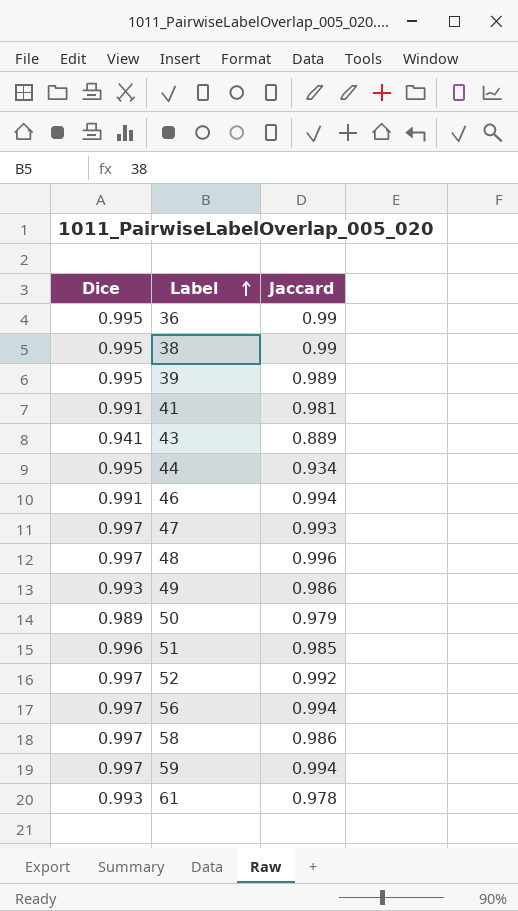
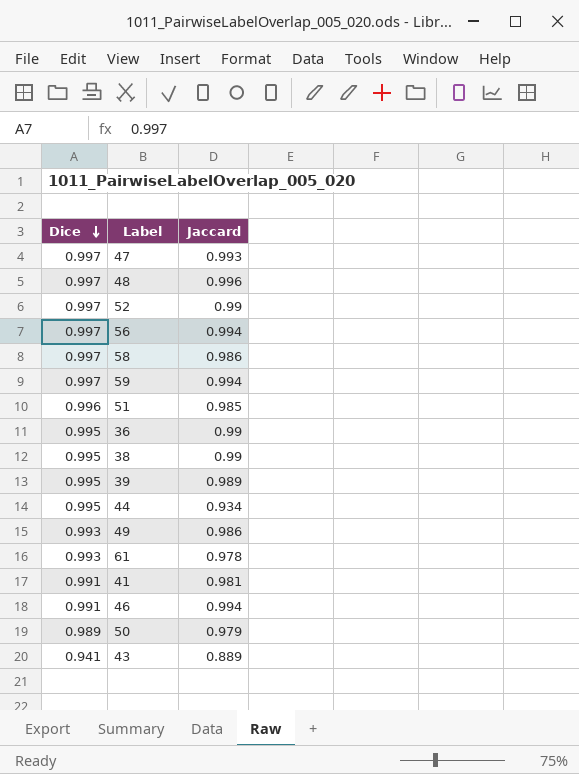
row order: Label ascending -> Dice descending
52 | Jaccard: 0.992 -> 0.99

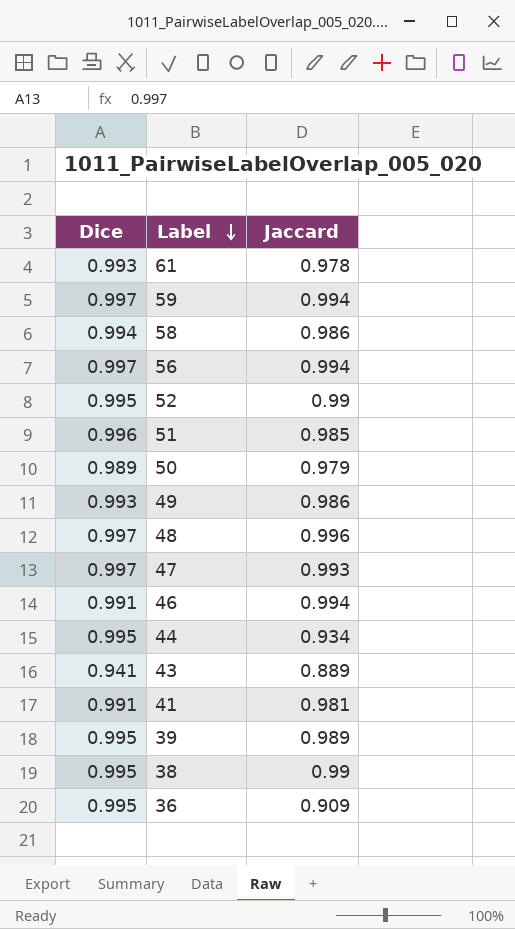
row order: Dice descending -> Label descending
58 | Dice: 0.997 -> 0.994
52 | Dice: 0.997 -> 0.995
36 | Jaccard: 0.99 -> 0.909

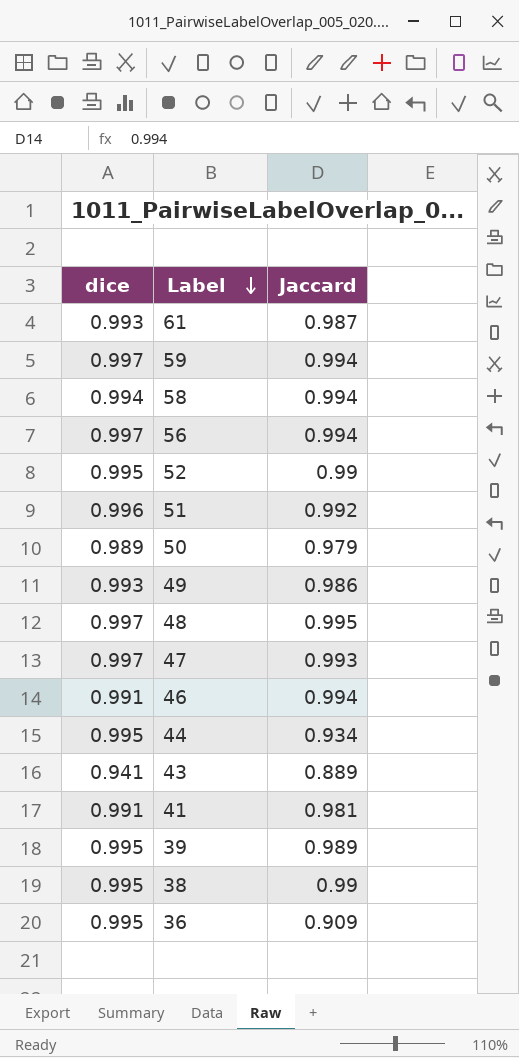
column name: Dice -> dice
61 | Jaccard: 0.978 -> 0.987
58 | Jaccard: 0.986 -> 0.994
51 | Jaccard: 0.985 -> 0.992
48 | Jaccard: 0.996 -> 0.995

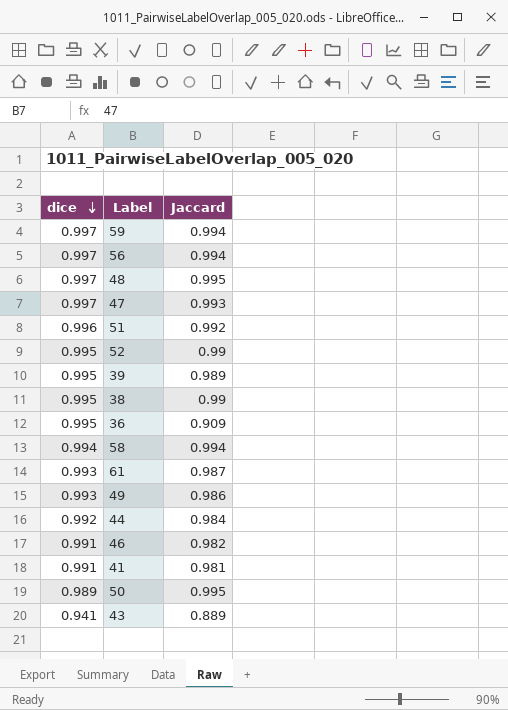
row order: Label descending -> dice descending
44 | dice: 0.995 -> 0.992
44 | Jaccard: 0.934 -> 0.984
46 | Jaccard: 0.994 -> 0.982
50 | Jaccard: 0.979 -> 0.995

